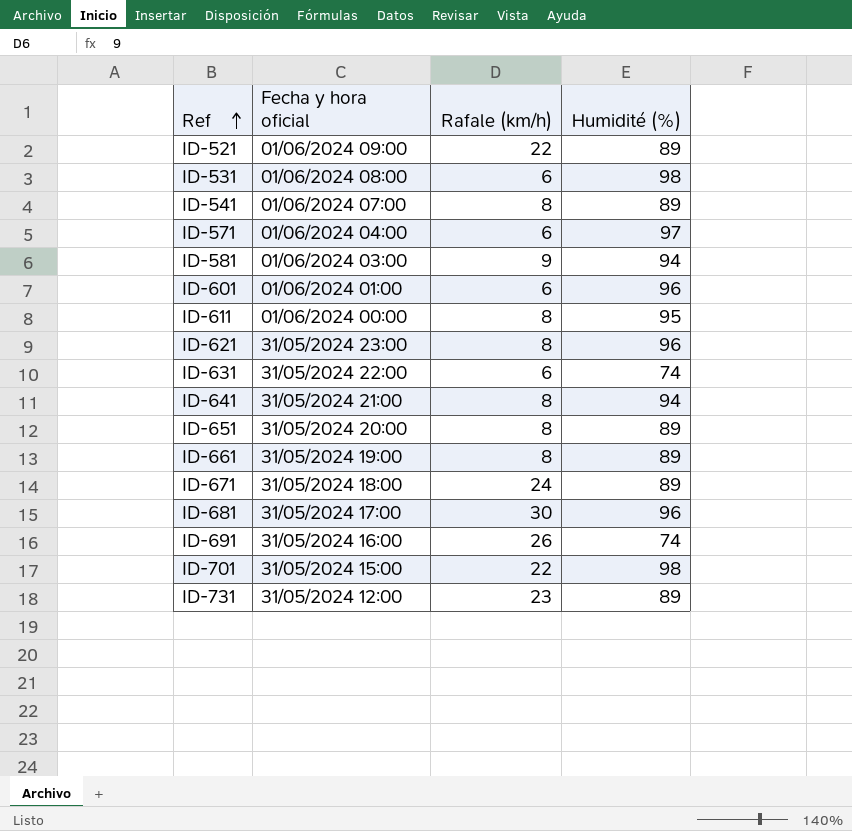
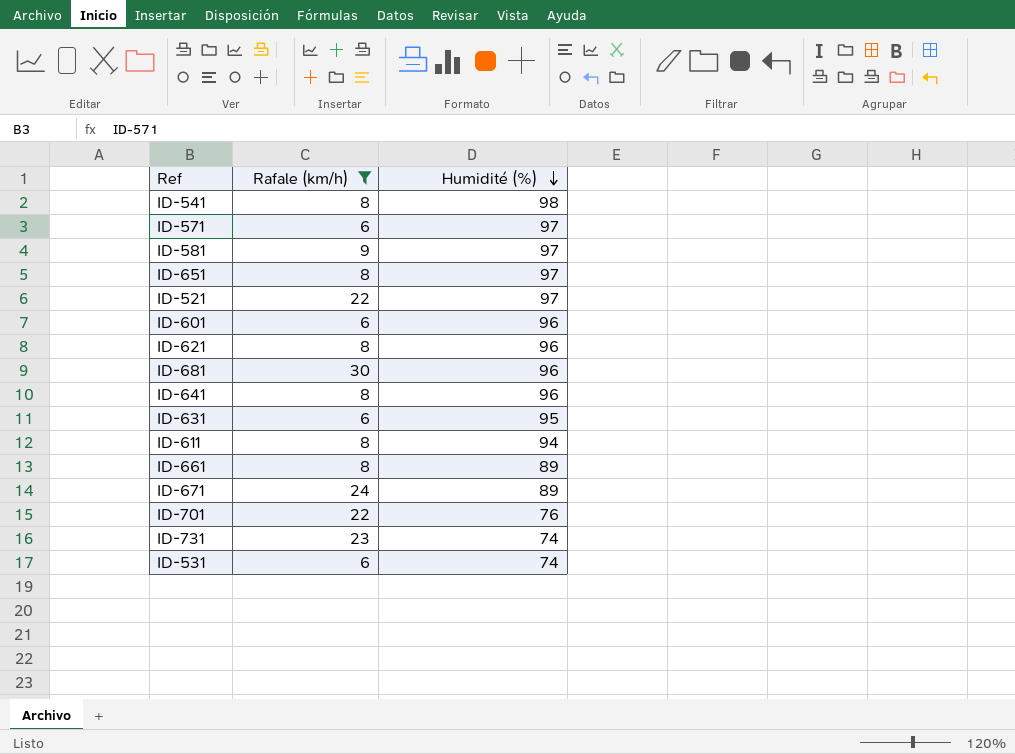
filter: none -> Rafale (km/h) != 26
row order: Ref ascending -> Humidité (%) descending
column Fecha y hora oficial | position: 2 -> none
ID-541 | Humidité (%): 89 -> 98
ID-581 | Humidité (%): 94 -> 97
ID-651 | Humidité (%): 89 -> 97
ID-521 | Humidité (%): 89 -> 97
ID-641 | Humidité (%): 94 -> 96
ID-631 | Humidité (%): 74 -> 95
ID-611 | Humidité (%): 95 -> 94
ID-701 | Humidité (%): 98 -> 76
ID-731 | Humidité (%): 89 -> 74
ID-531 | Humidité (%): 98 -> 74

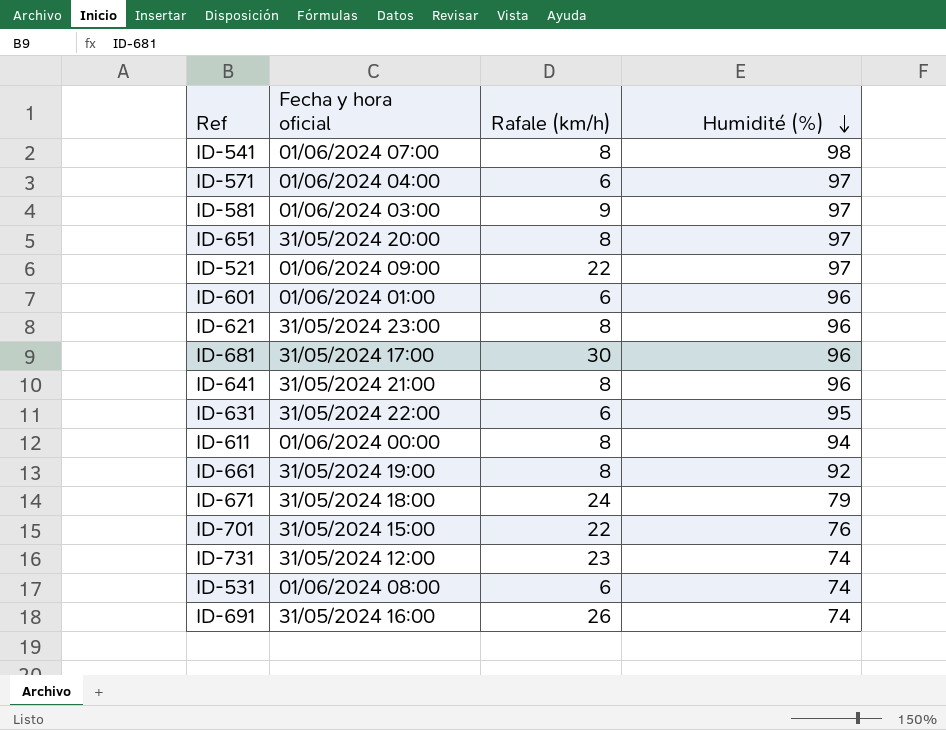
filter: Rafale (km/h) != 26 -> none
column Fecha y hora oficial | position: none -> 2
ID-661 | Humidité (%): 89 -> 92
ID-671 | Humidité (%): 89 -> 79

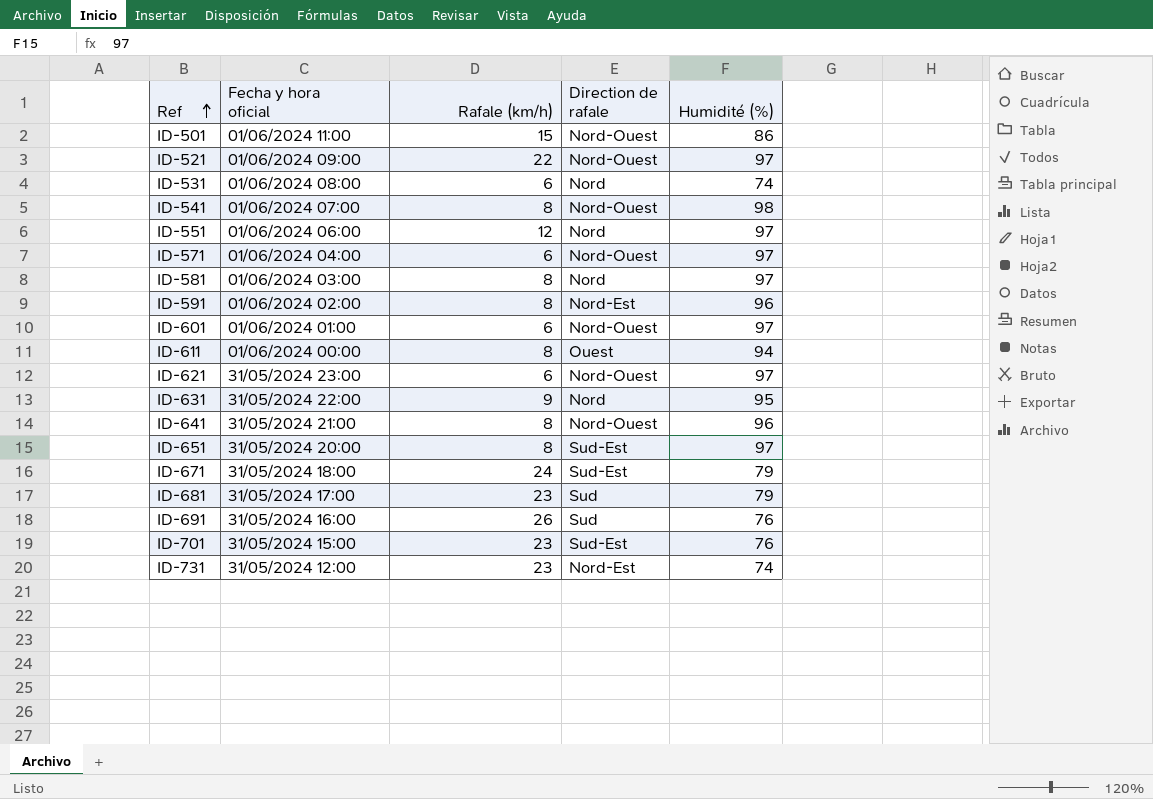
row order: Humidité (%) descending -> Ref ascending
column Direction de rafale | position: none -> 4
row ID-661: 31/05/2024 19:00 | 8 | 92 -> none
row ID-501: none -> 01/06/2024 11:00 | 15 | Nord-Ouest | 86
row ID-551: none -> 01/06/2024 06:00 | 12 | Nord | 97
ID-581 | Rafale (km/h): 9 -> 8
row ID-591: none -> 01/06/2024 02:00 | 8 | Nord-Est | 96
ID-601 | Humidité (%): 96 -> 97
ID-621 | Rafale (km/h): 8 -> 6
ID-621 | Humidité (%): 96 -> 97
ID-631 | Rafale (km/h): 6 -> 9
ID-681 | Rafale (km/h): 30 -> 23
ID-681 | Humidité (%): 96 -> 79
ID-691 | Humidité (%): 74 -> 76
ID-701 | Rafale (km/h): 22 -> 23

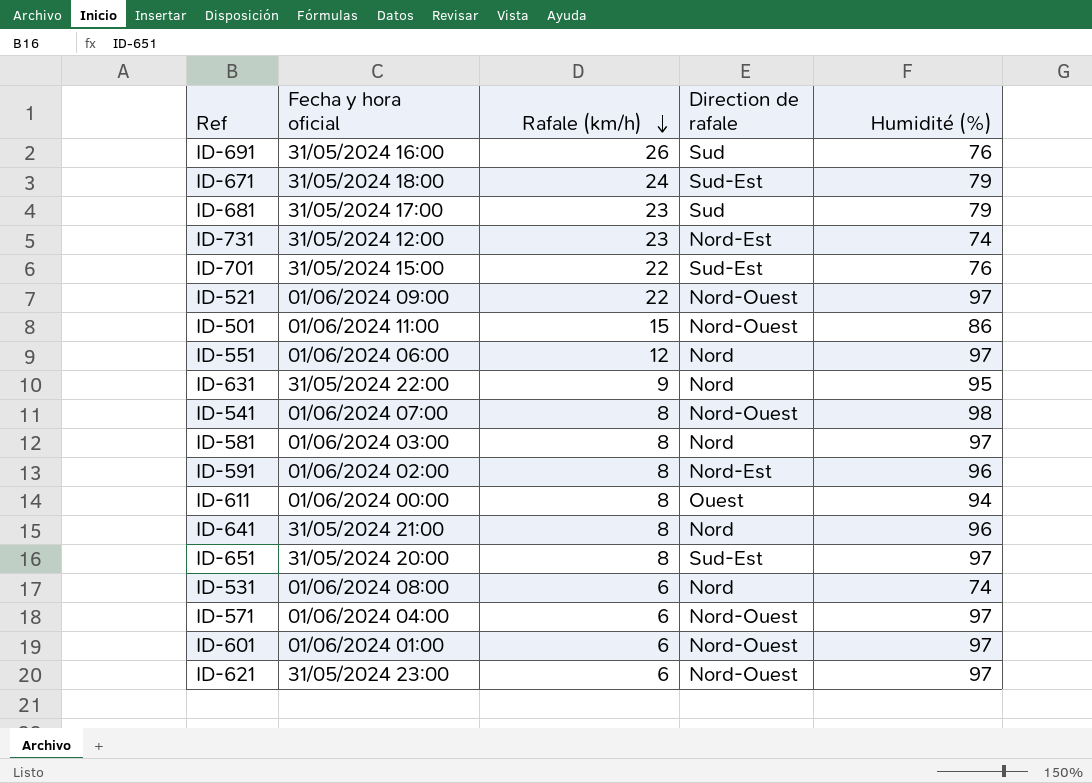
row order: Ref ascending -> Rafale (km/h) descending
ID-701 | Rafale (km/h): 23 -> 22
ID-641 | Direction de rafale: Nord-Ouest -> Nord

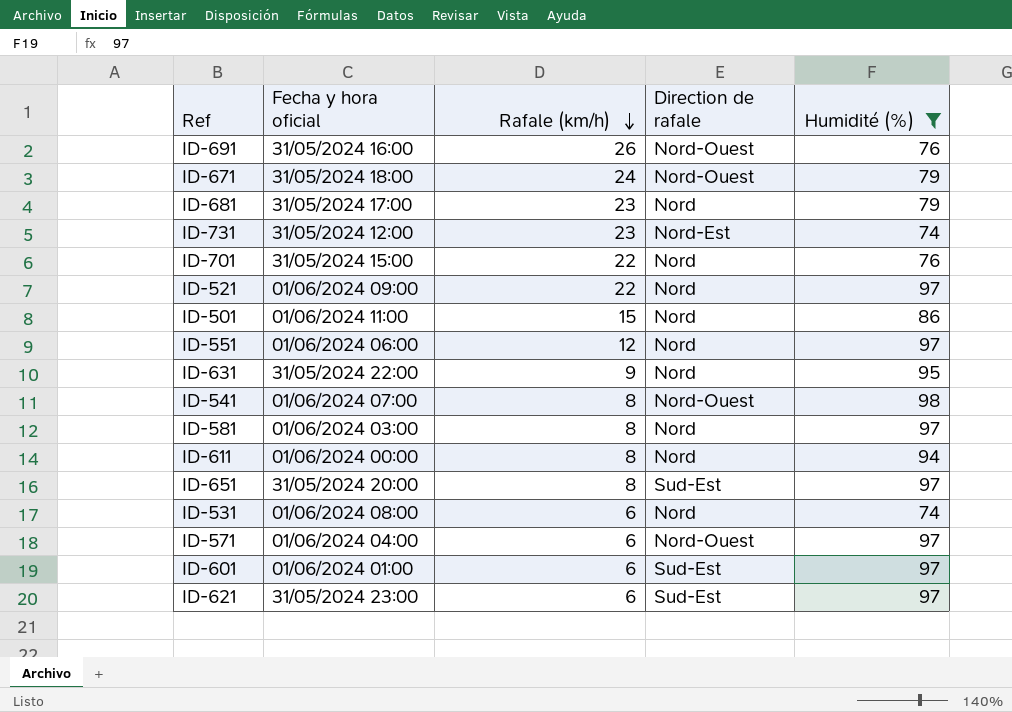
filter: none -> Humidité (%) != 96
ID-691 | Direction de rafale: Sud -> Nord-Ouest
ID-671 | Direction de rafale: Sud-Est -> Nord-Ouest
ID-681 | Direction de rafale: Sud -> Nord
ID-701 | Direction de rafale: Sud-Est -> Nord
ID-521 | Direction de rafale: Nord-Ouest -> Nord
ID-501 | Direction de rafale: Nord-Ouest -> Nord
ID-611 | Direction de rafale: Ouest -> Nord
ID-601 | Direction de rafale: Nord-Ouest -> Sud-Est
ID-621 | Direction de rafale: Nord-Ouest -> Sud-Est

